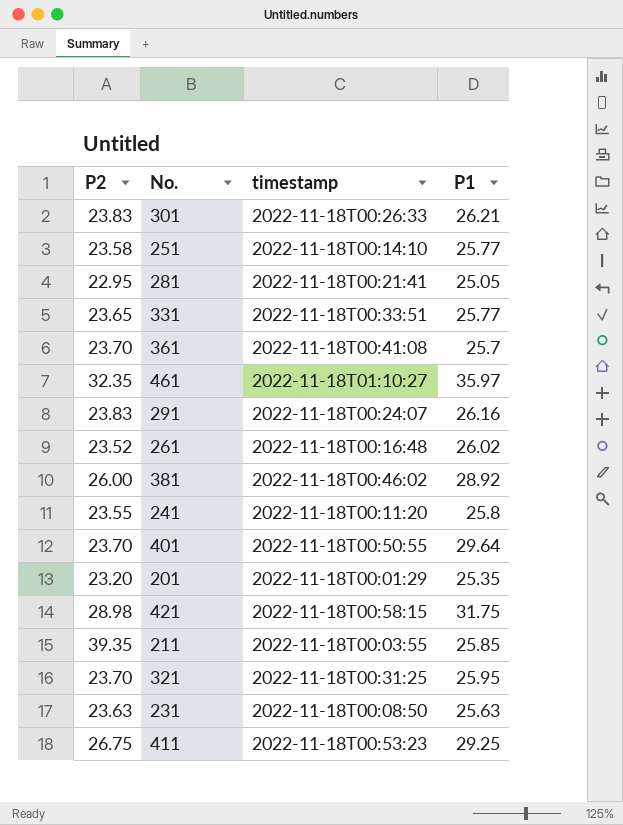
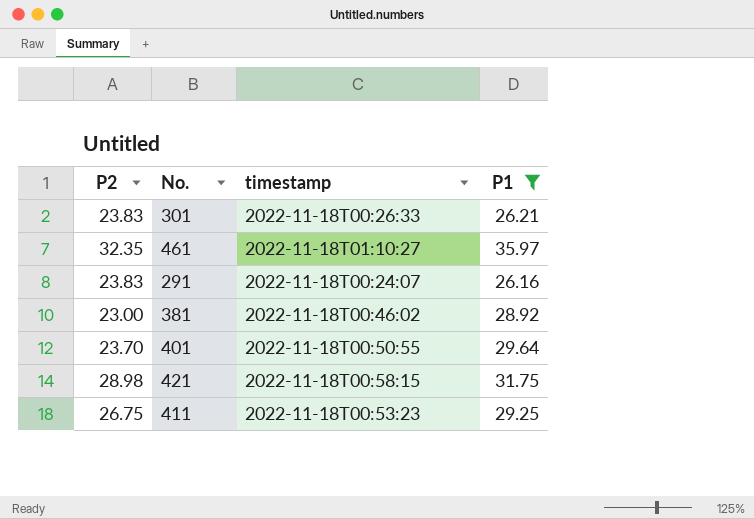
filter: none -> P1 >= 26.16
381 | P2: 26.00 -> 23.00

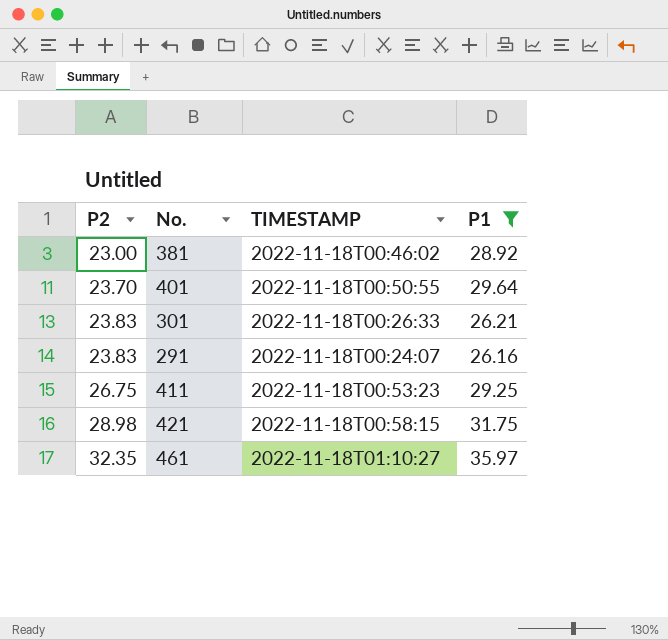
row order: none -> P2 ascending
column name: timestamp -> TIMESTAMP

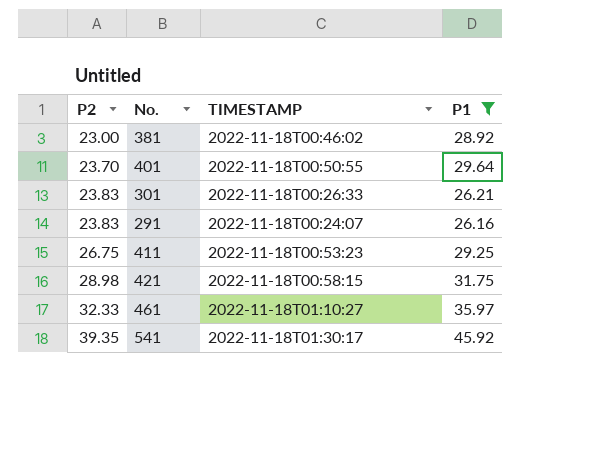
461 | P2: 32.35 -> 32.33
row 541: none -> 39.35 | 2022-11-18T01:30:17 | 45.92

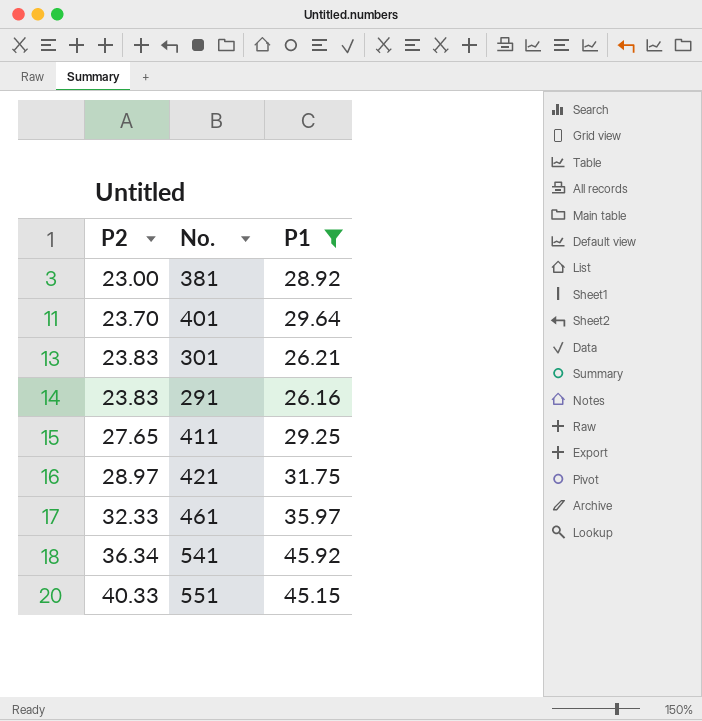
column TIMESTAMP | position: 3 -> none
411 | P2: 26.75 -> 27.65
421 | P2: 28.98 -> 28.97
541 | P2: 39.35 -> 36.34
row 551: none -> 40.33 | 45.15

